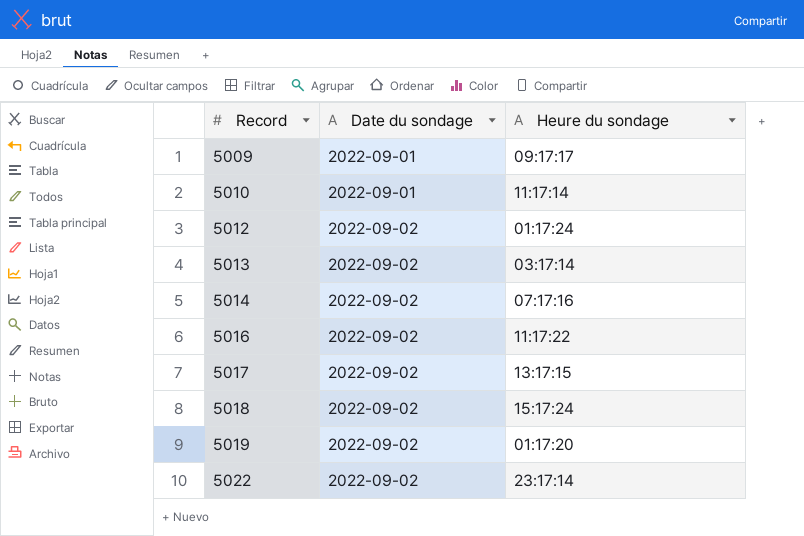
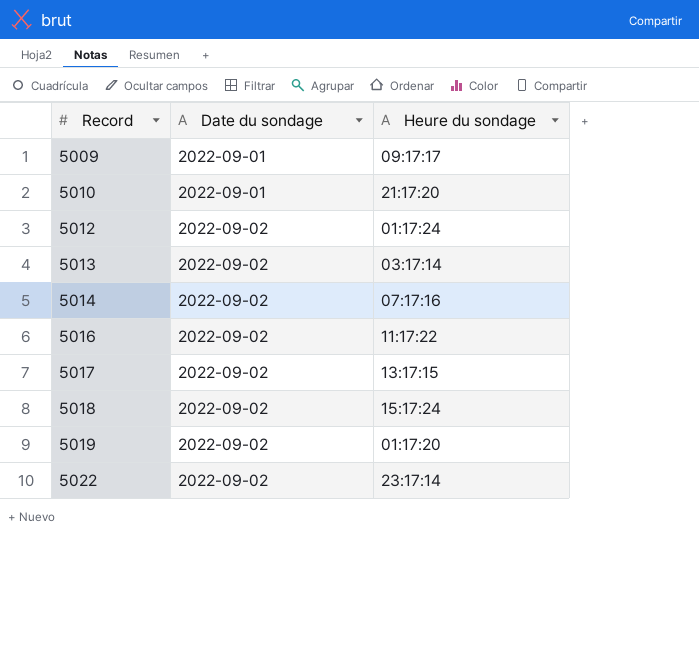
5010 | Heure du sondage: 11:17:14 -> 21:17:20

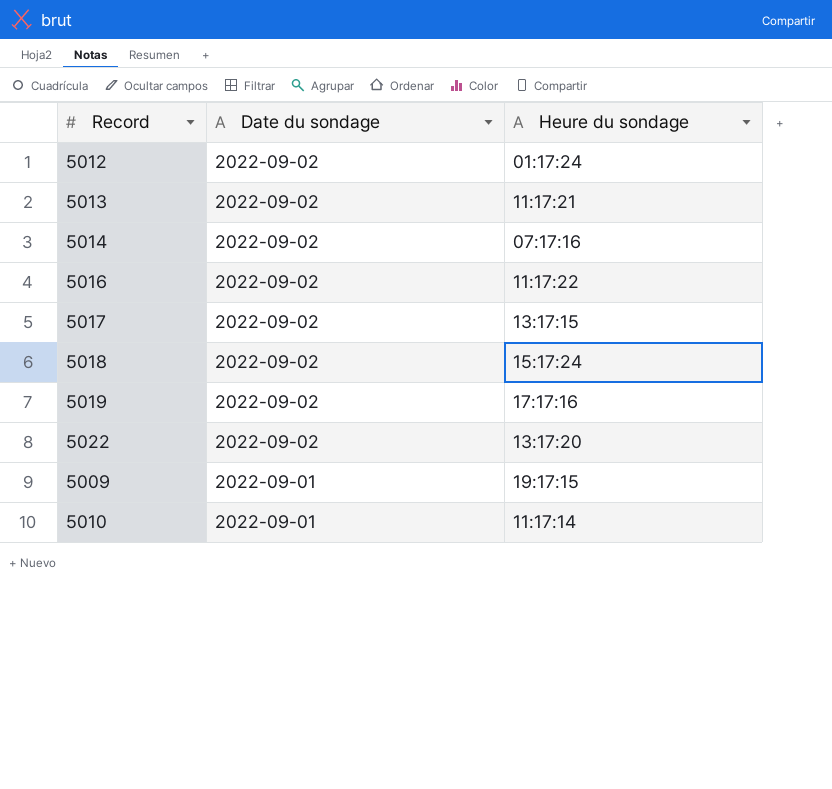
row order: Record ascending -> Date du sondage descending
5013 | Heure du sondage: 03:17:14 -> 11:17:21
5019 | Heure du sondage: 01:17:20 -> 17:17:16
5022 | Heure du sondage: 23:17:14 -> 13:17:20
5009 | Heure du sondage: 09:17:17 -> 19:17:15
5010 | Heure du sondage: 21:17:20 -> 11:17:14

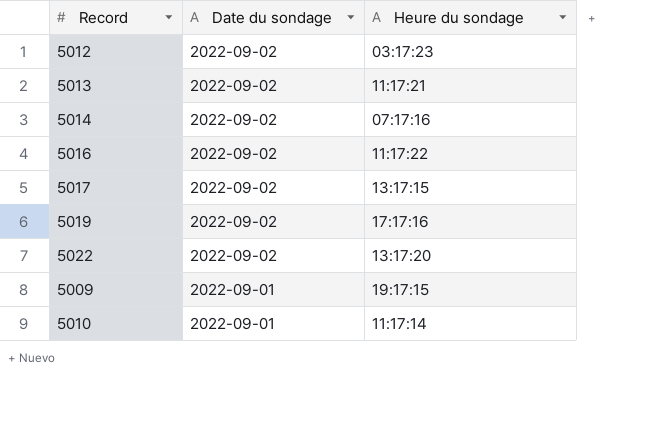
row 5018: 2022-09-02 | 15:17:24 -> none
5012 | Heure du sondage: 01:17:24 -> 03:17:23

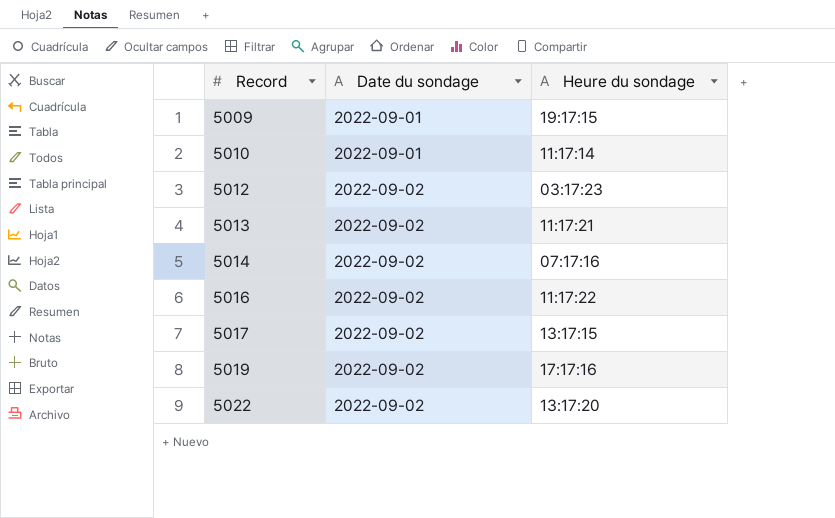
row order: Date du sondage descending -> Record ascending

